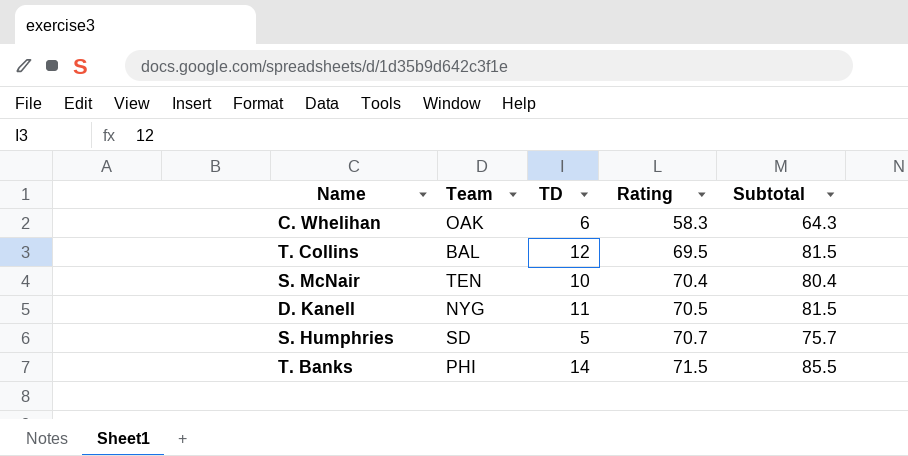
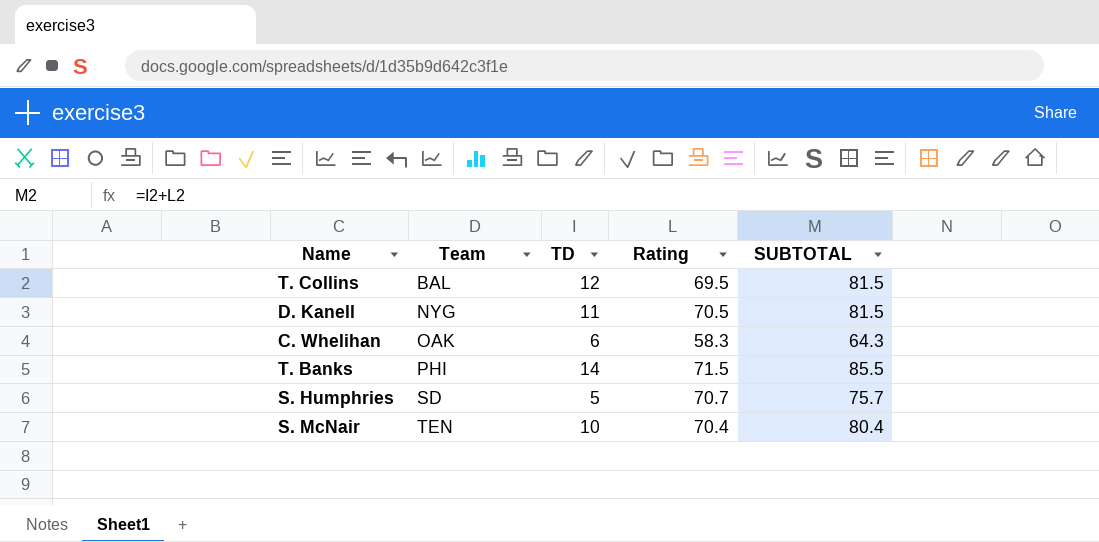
row order: Rating ascending -> Team ascending
column name: Subtotal -> SUBTOTAL

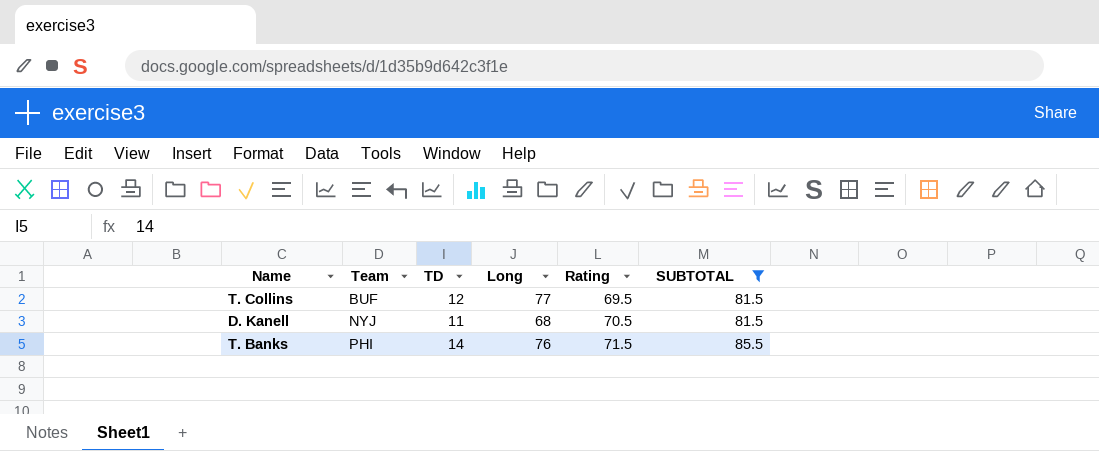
filter: none -> SUBTOTAL >= 81.5
column Long | position: none -> 4
T. Collins | Team: BAL -> BUF
D. Kanell | Team: NYG -> NYJ

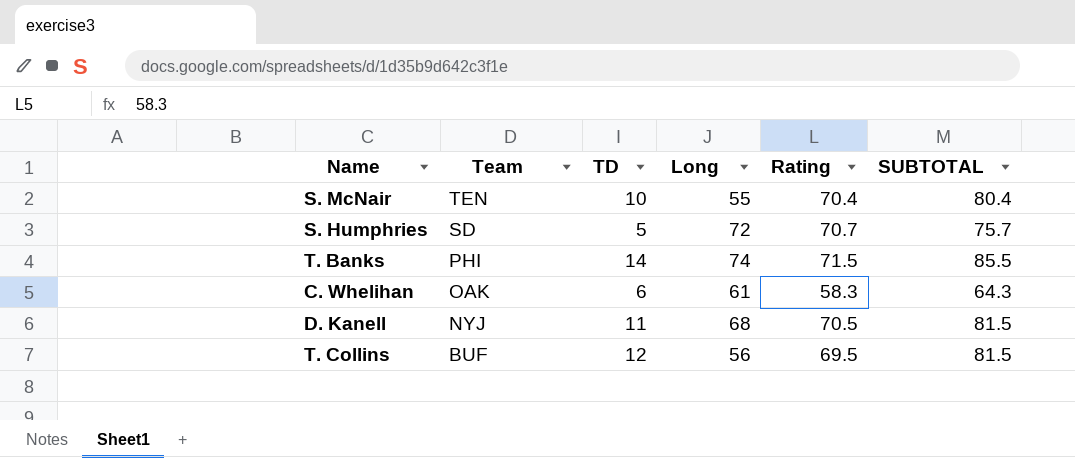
filter: SUBTOTAL >= 81.5 -> none
row order: Team ascending -> Team descending
T. Banks | Long: 76 -> 74
T. Collins | Long: 77 -> 56

